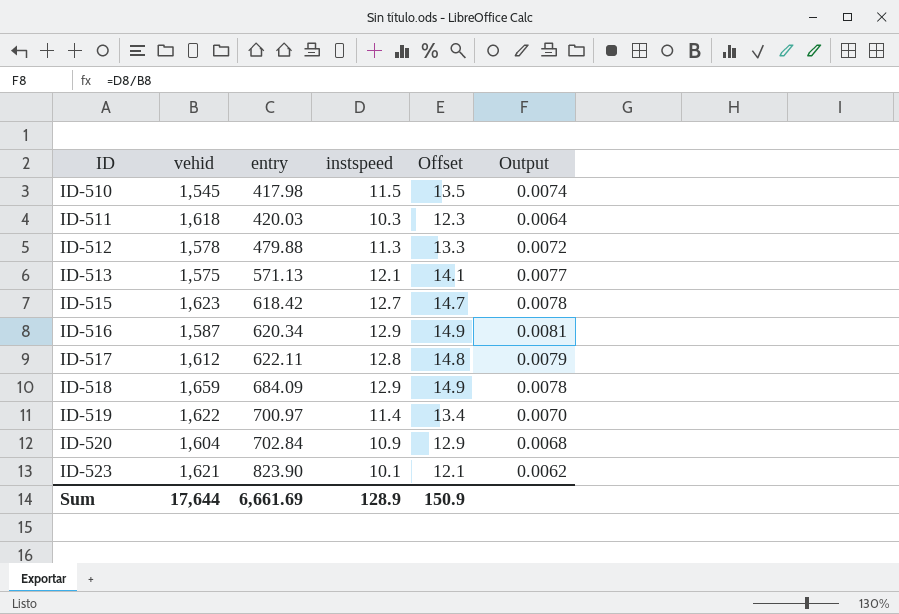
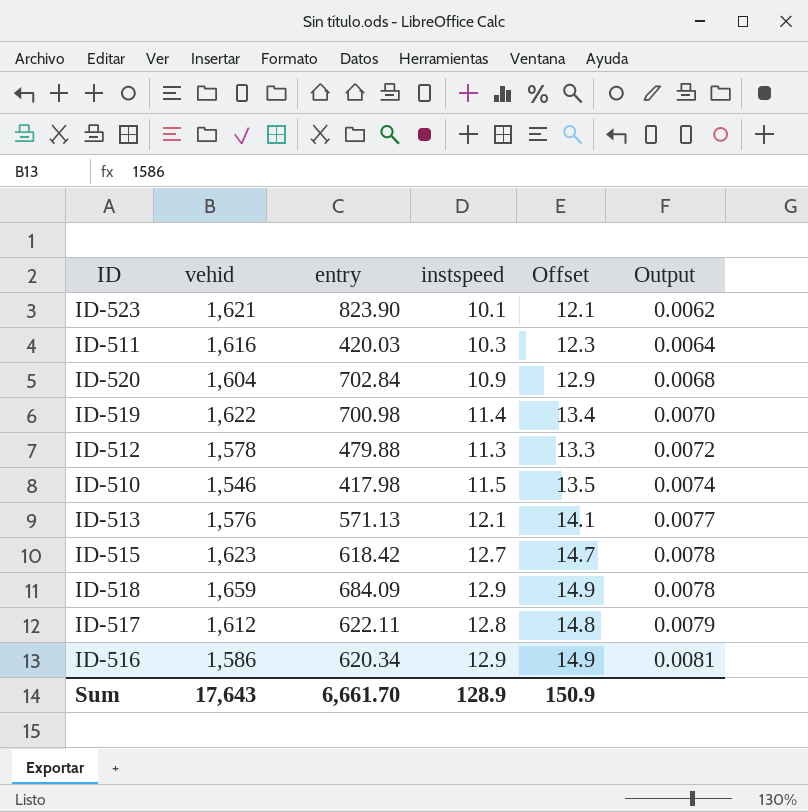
row order: ID ascending -> Output ascending
ID-511 | vehid: 1,618 -> 1,616
ID-519 | entry: 700.97 -> 700.98
ID-510 | vehid: 1,545 -> 1,546
ID-513 | vehid: 1,575 -> 1,576
ID-516 | vehid: 1,587 -> 1,586
Sum | vehid: 17,644 -> 17,643
Sum | entry: 6,661.69 -> 6,661.70

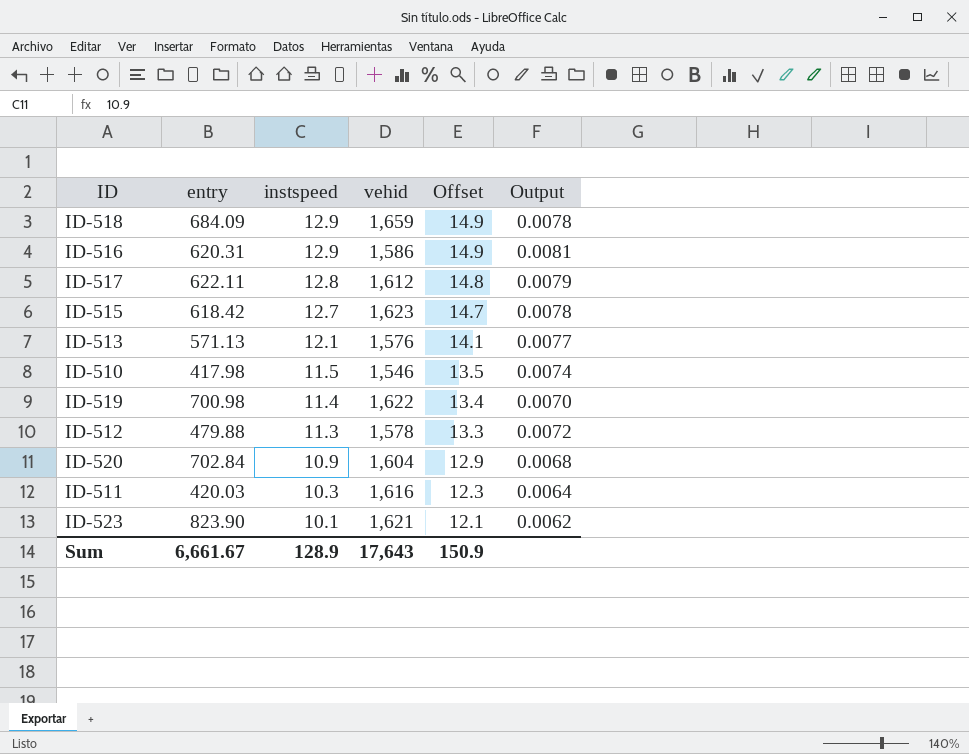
row order: Output ascending -> instspeed descending
column vehid | position: 2 -> 4
ID-516 | entry: 620.34 -> 620.31
Sum | entry: 6,661.70 -> 6,661.67

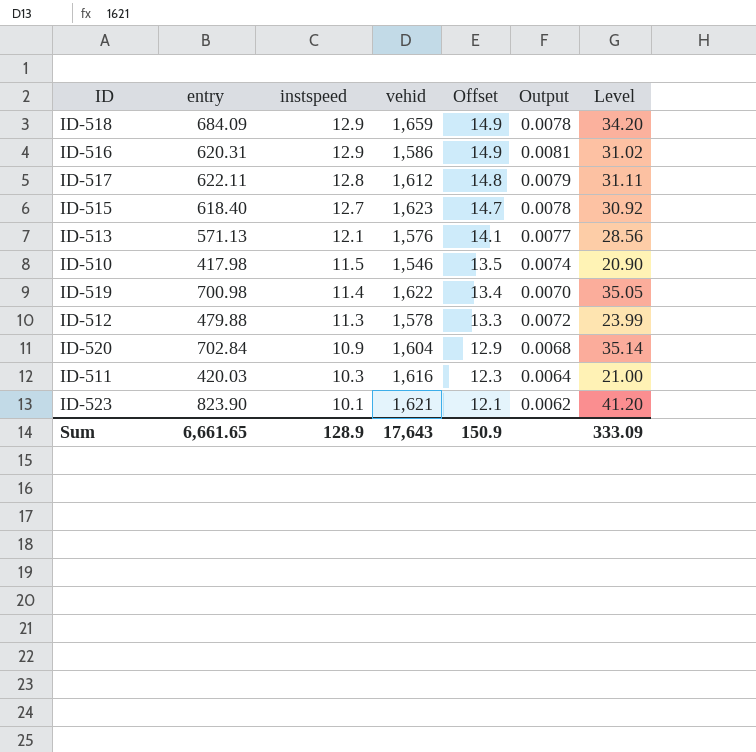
column Level | formula: none -> [entry] * 0.05
ID-515 | entry: 618.42 -> 618.40
Sum | entry: 6,661.67 -> 6,661.65

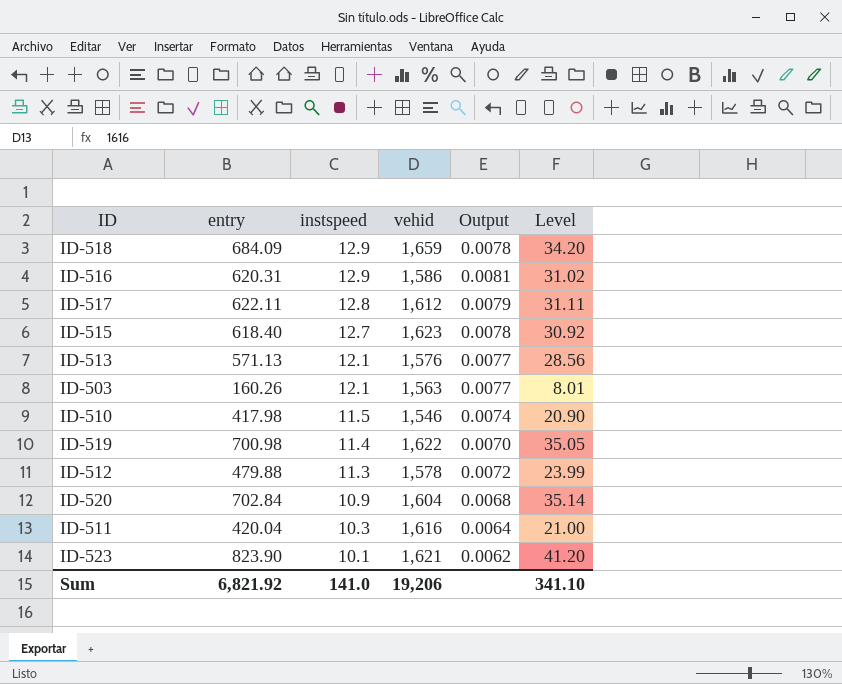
column Offset | formula: [instspeed] + 2 -> none
row ID-503: none -> 160.26 | 12.1 | 1,563 | 0.0077 | 8.01
ID-511 | entry: 420.03 -> 420.04
Sum | entry: 6,661.65 -> 6,821.92
Sum | instspeed: 128.9 -> 141.0
Sum | vehid: 17,643 -> 19,206
Sum | Level: 333.09 -> 341.10

